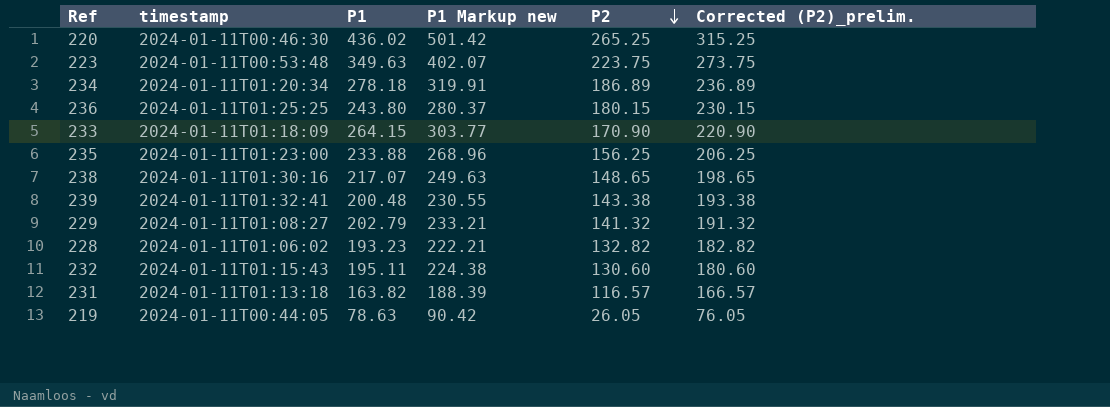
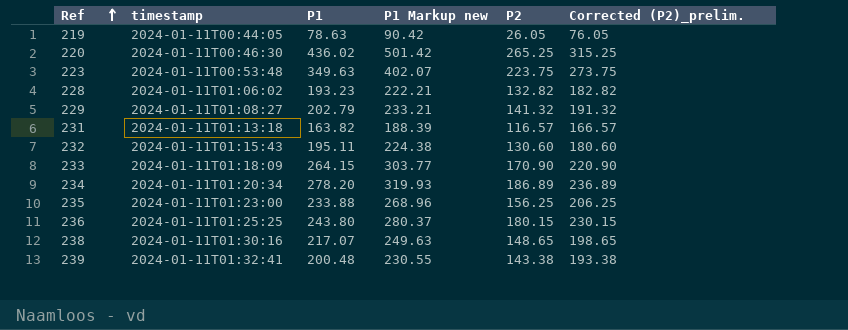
row order: P2 descending -> Ref ascending
234 | P1: 278.18 -> 278.20
234 | P1 Markup new: 319.91 -> 319.93

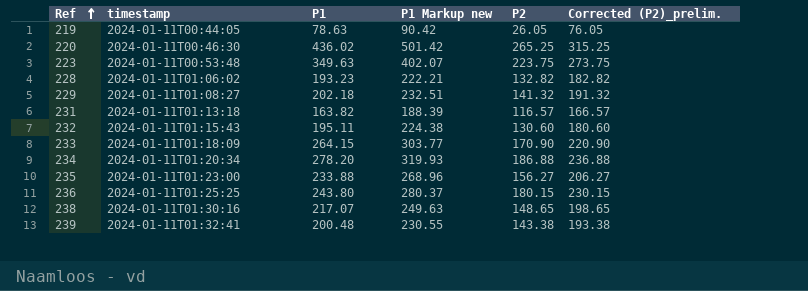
229 | P1: 202.79 -> 202.18
229 | P1 Markup new: 233.21 -> 232.51
234 | P2: 186.89 -> 186.88
234 | Corrected (P2)_prelim.: 236.89 -> 236.88
235 | P2: 156.25 -> 156.27
235 | Corrected (P2)_prelim.: 206.25 -> 206.27

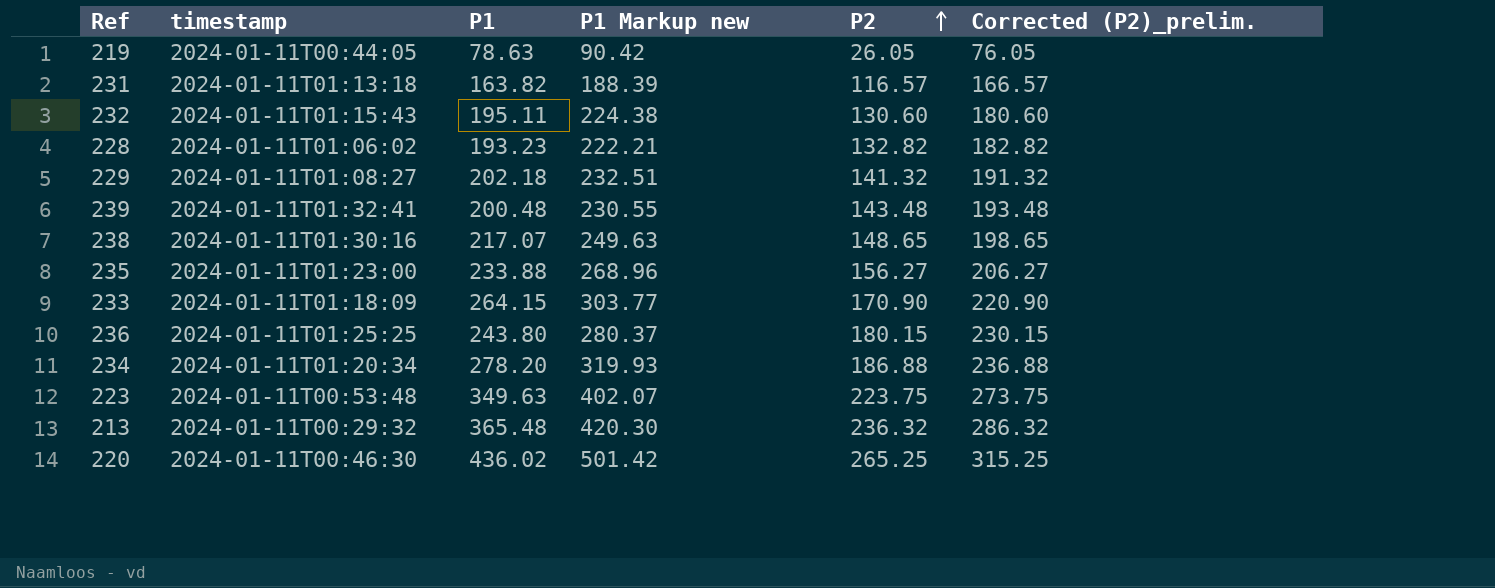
row order: Ref ascending -> P2 ascending
239 | P2: 143.38 -> 143.48
239 | Corrected (P2)_prelim.: 193.38 -> 193.48
row 213: none -> 2024-01-11T00:29:32 | 365.48 | 420.30 | 236.32 | 286.32

